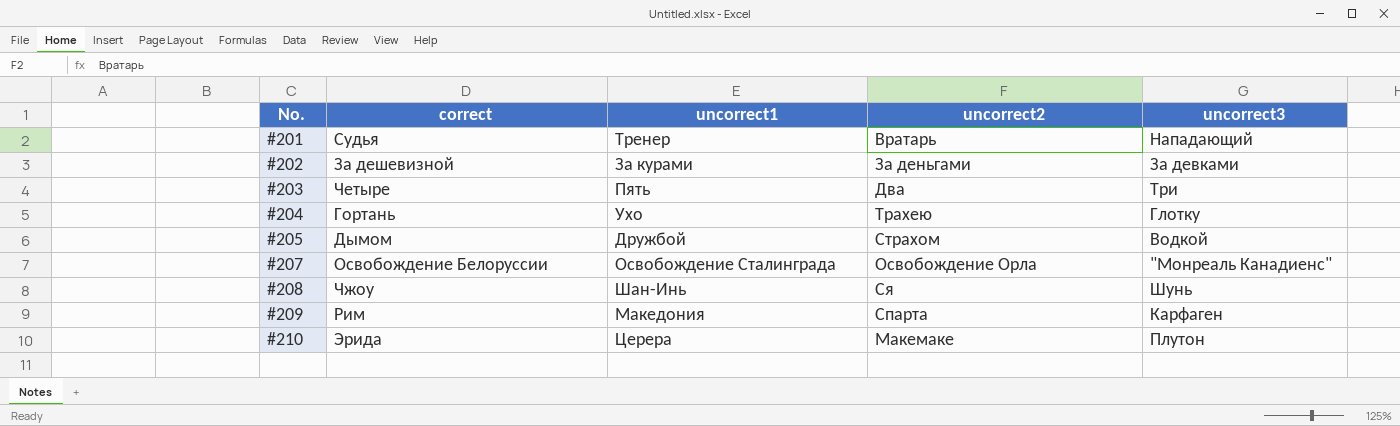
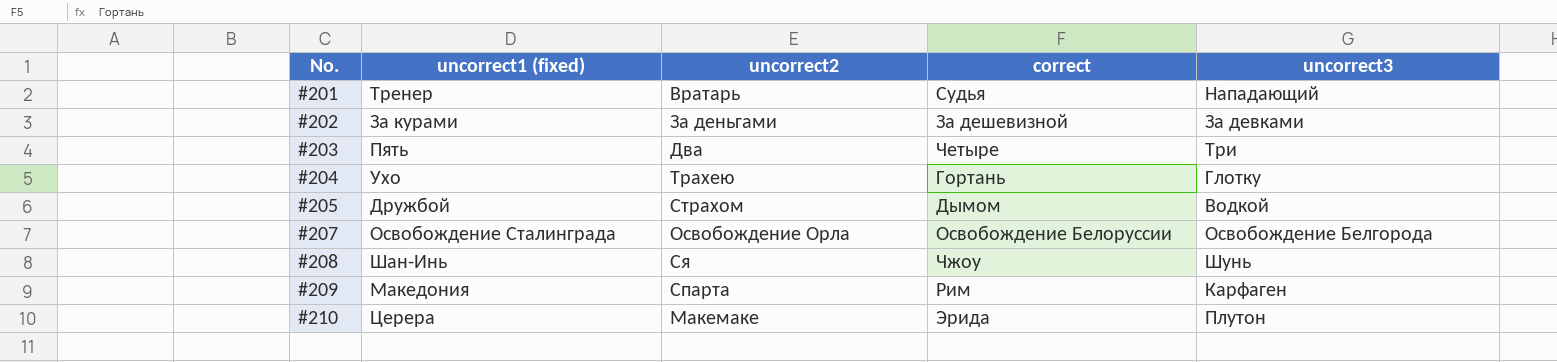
column name: uncorrect1 -> uncorrect1 (fixed)
column correct | position: 2 -> 4
#207 | uncorrect3: "Монреаль Канадиенс" -> Освобождение Белгорода

